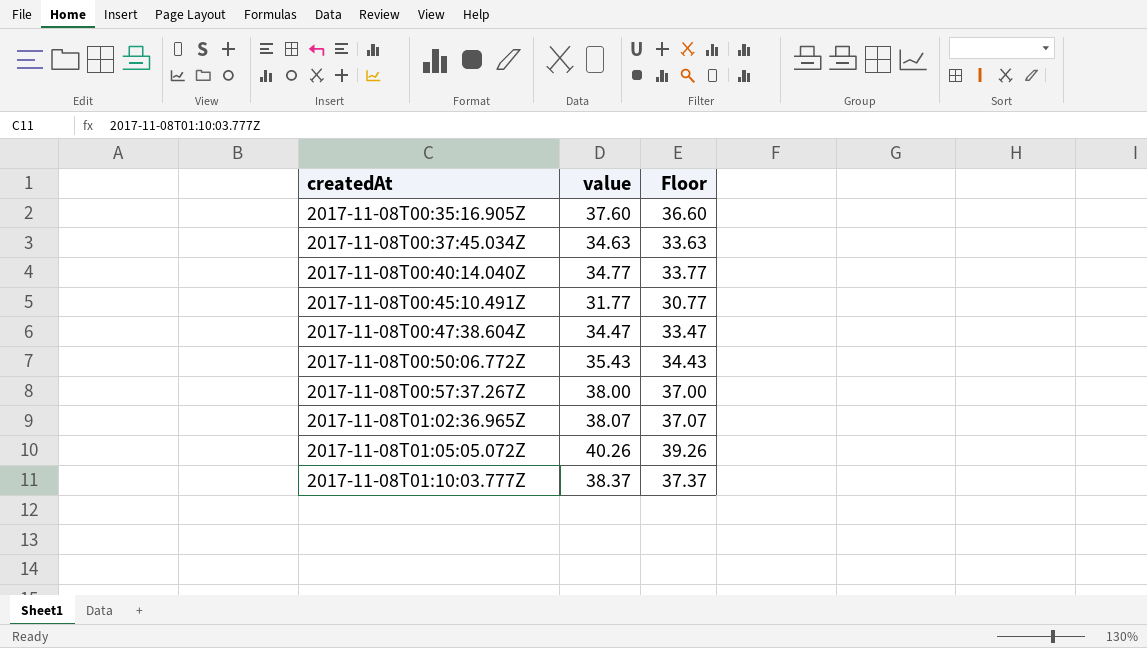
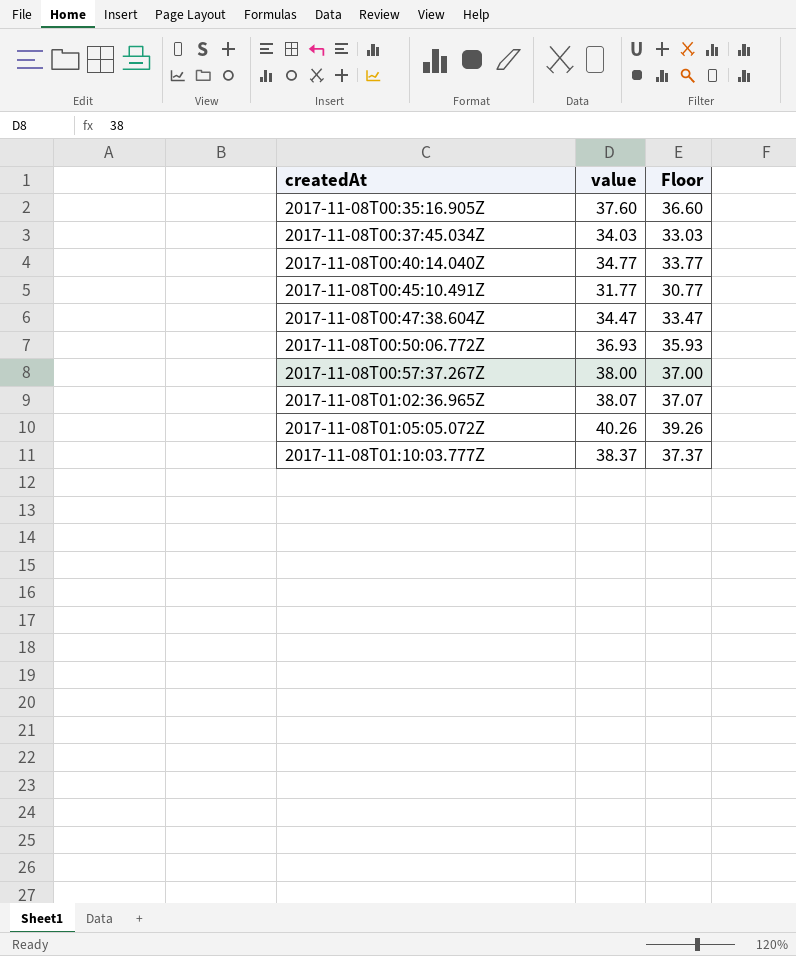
2017-11-08T00:37:45.034Z | value: 34.63 -> 34.03
2017-11-08T00:37:45.034Z | Floor: 33.63 -> 33.03
2017-11-08T00:50:06.772Z | value: 35.43 -> 36.93
2017-11-08T00:50:06.772Z | Floor: 34.43 -> 35.93

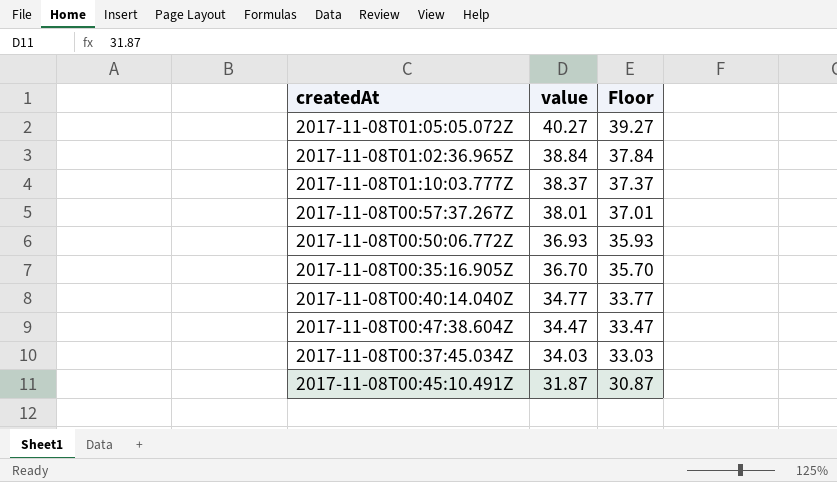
row order: createdAt ascending -> value descending
2017-11-08T01:05:05.072Z | value: 40.26 -> 40.27
2017-11-08T01:05:05.072Z | Floor: 39.26 -> 39.27
2017-11-08T01:02:36.965Z | value: 38.07 -> 38.84
2017-11-08T01:02:36.965Z | Floor: 37.07 -> 37.84
2017-11-08T00:57:37.267Z | value: 38.00 -> 38.01
2017-11-08T00:57:37.267Z | Floor: 37.00 -> 37.01
2017-11-08T00:35:16.905Z | value: 37.60 -> 36.70
2017-11-08T00:35:16.905Z | Floor: 36.60 -> 35.70
2017-11-08T00:45:10.491Z | value: 31.77 -> 31.87
2017-11-08T00:45:10.491Z | Floor: 30.77 -> 30.87

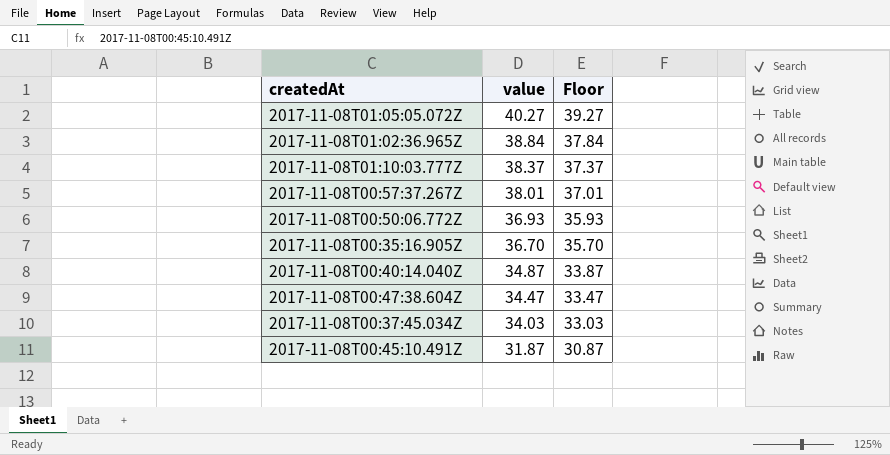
2017-11-08T00:40:14.040Z | value: 34.77 -> 34.87
2017-11-08T00:40:14.040Z | Floor: 33.77 -> 33.87

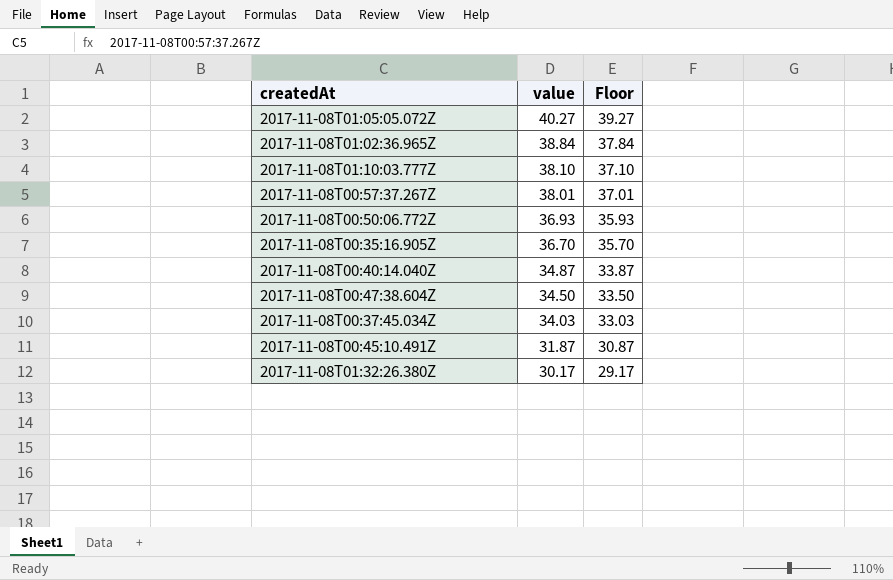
2017-11-08T01:10:03.777Z | value: 38.37 -> 38.10
2017-11-08T01:10:03.777Z | Floor: 37.37 -> 37.10
2017-11-08T00:47:38.604Z | value: 34.47 -> 34.50
2017-11-08T00:47:38.604Z | Floor: 33.47 -> 33.50
row 2017-11-08T01:32:26.380Z: none -> 30.17 | 29.17

